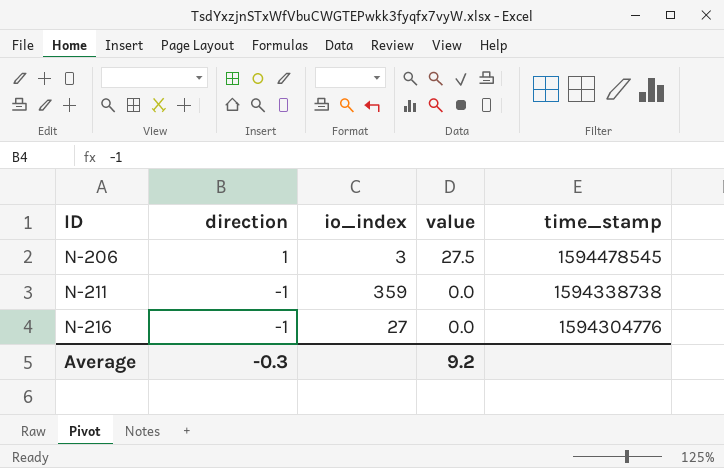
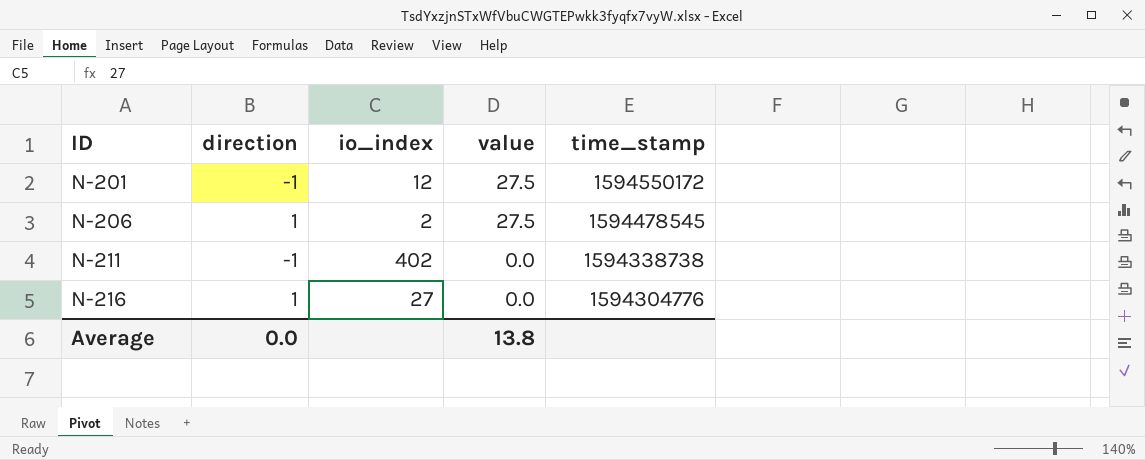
row N-201: none -> -1 | 12 | 27.5 | 1594550172
N-206 | io_index: 3 -> 2
N-211 | io_index: 359 -> 402
N-216 | direction: -1 -> 1
Average | direction: -0.3 -> 0.0
Average | value: 9.2 -> 13.8

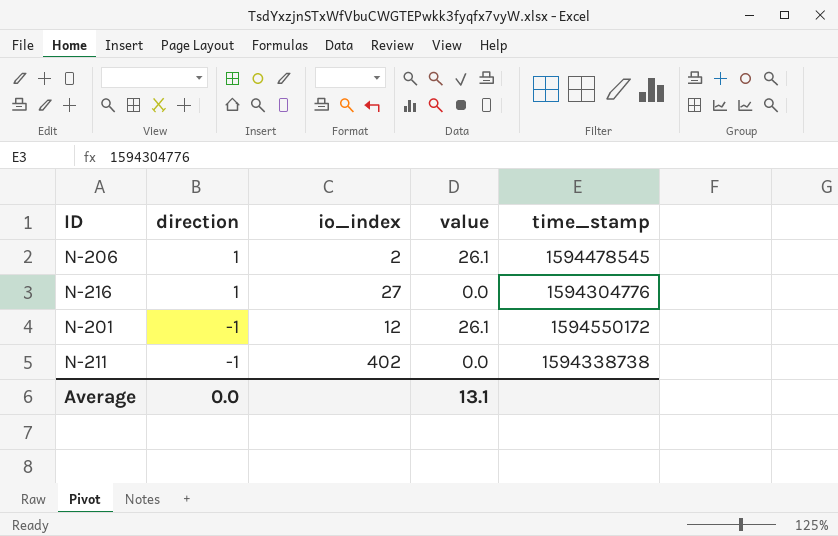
row order: ID ascending -> direction descending
N-206 | value: 27.5 -> 26.1
N-201 | value: 27.5 -> 26.1
Average | value: 13.8 -> 13.1

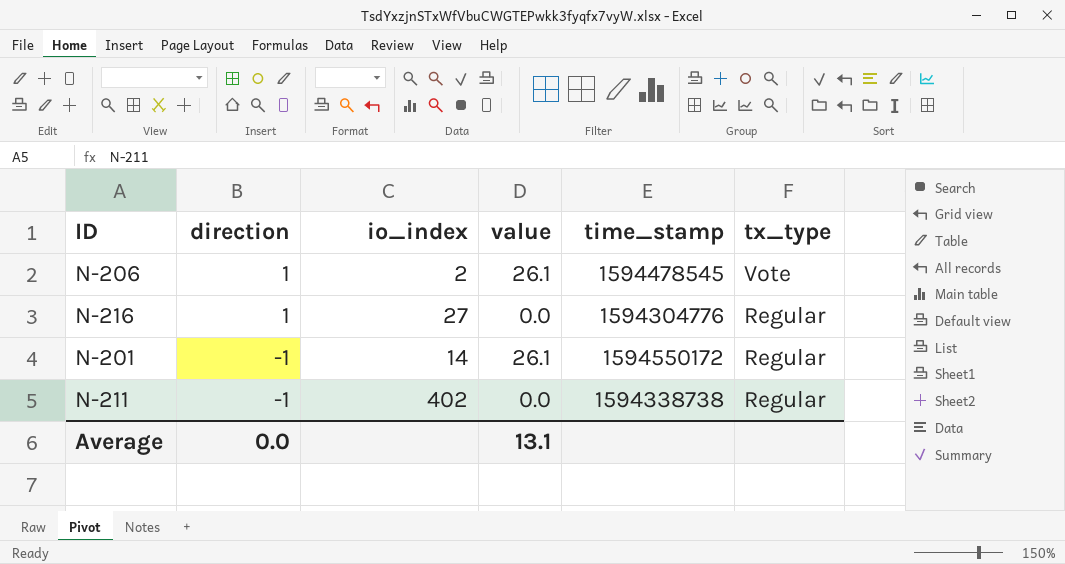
column tx_type | position: none -> 6
N-201 | io_index: 12 -> 14

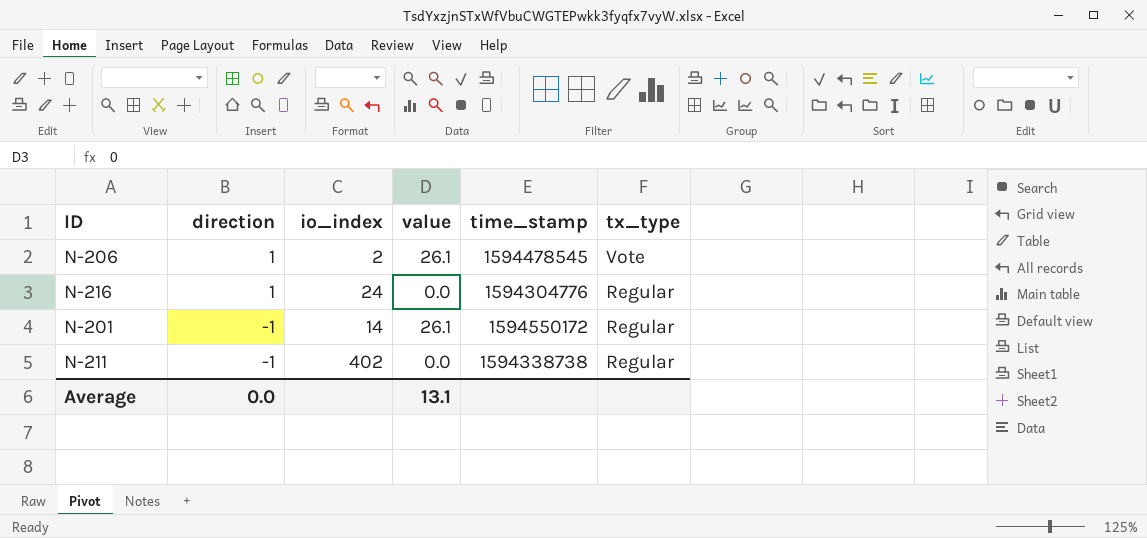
N-216 | io_index: 27 -> 24

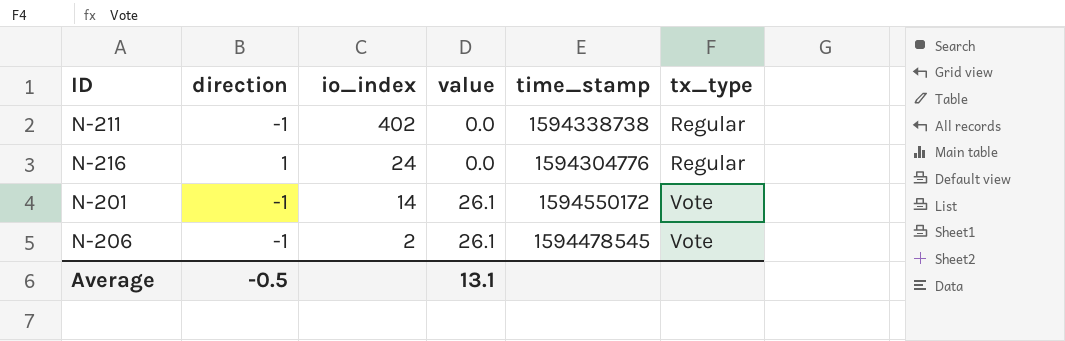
row order: direction descending -> io_index descending
N-201 | tx_type: Regular -> Vote
N-206 | direction: 1 -> -1
Average | direction: 0.0 -> -0.5

